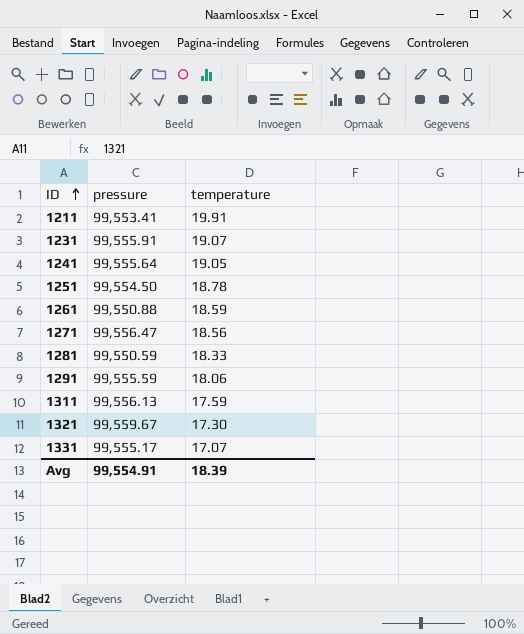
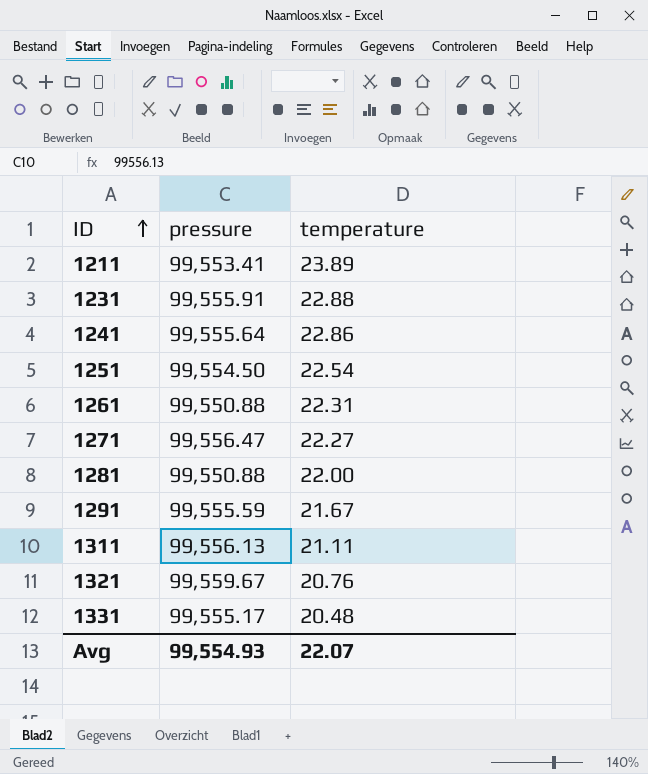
1211 | temperature: 19.91 -> 23.89
1231 | temperature: 19.07 -> 22.88
1241 | temperature: 19.05 -> 22.86
1251 | temperature: 18.78 -> 22.54
1261 | temperature: 18.59 -> 22.31
1271 | temperature: 18.56 -> 22.27
1281 | pressure: 99,550.59 -> 99,550.88
1281 | temperature: 18.33 -> 22.00
1291 | temperature: 18.06 -> 21.67
1311 | temperature: 17.59 -> 21.11
1321 | temperature: 17.30 -> 20.76
1331 | temperature: 17.07 -> 20.48
Avg | pressure: 99,554.91 -> 99,554.93
Avg | temperature: 18.39 -> 22.07

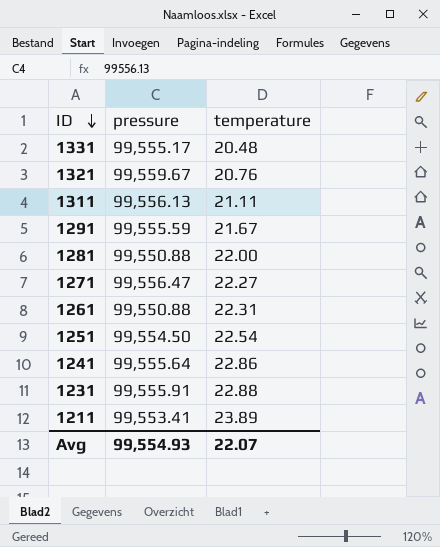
row order: ID ascending -> ID descending

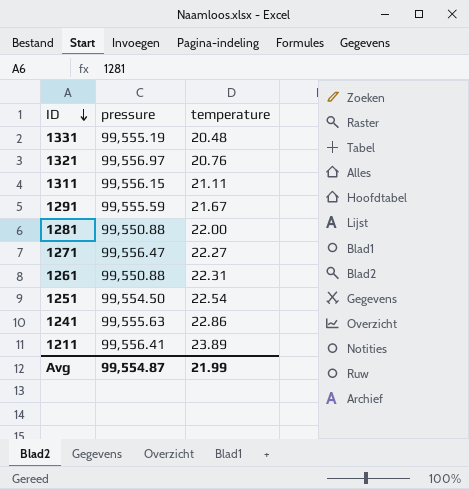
row 1231: 99,555.91 | 22.88 -> none
1331 | pressure: 99,555.17 -> 99,555.19
1321 | pressure: 99,559.67 -> 99,556.97
1311 | pressure: 99,556.13 -> 99,556.15
1241 | pressure: 99,555.64 -> 99,555.63
1211 | pressure: 99,553.41 -> 99,556.41
Avg | pressure: 99,554.93 -> 99,554.87
Avg | temperature: 22.07 -> 21.99

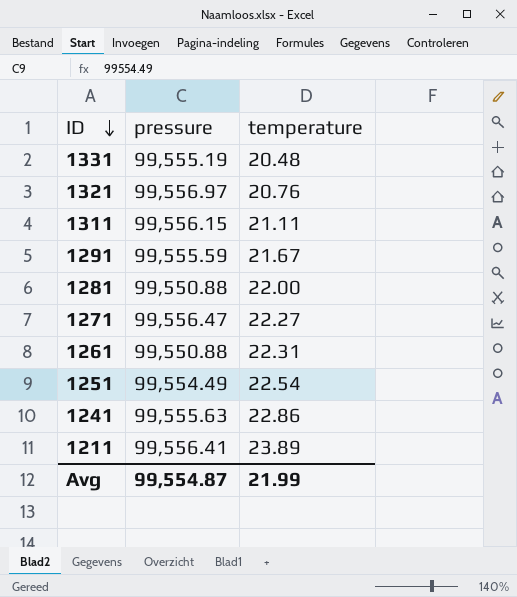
1251 | pressure: 99,554.50 -> 99,554.49

